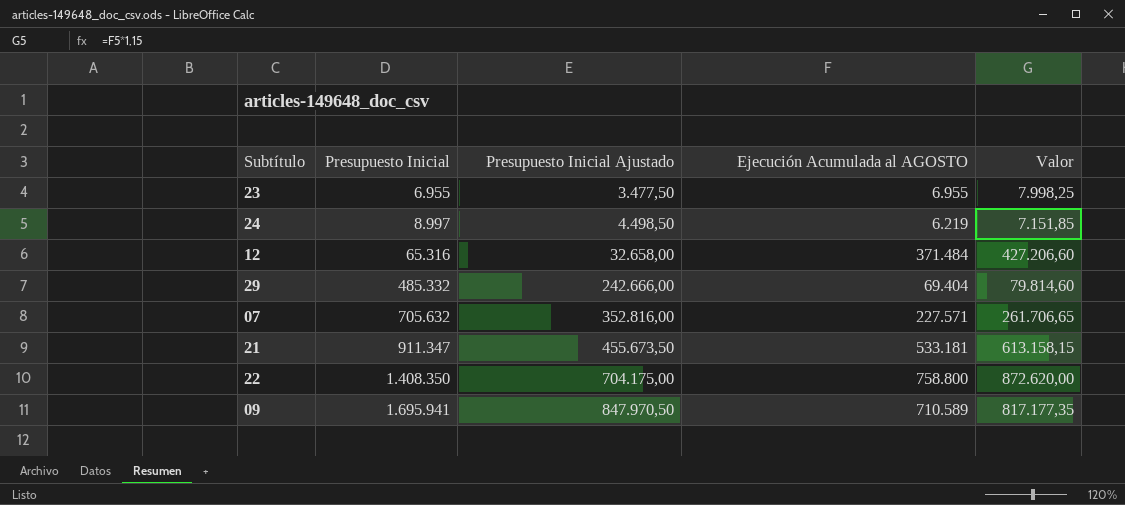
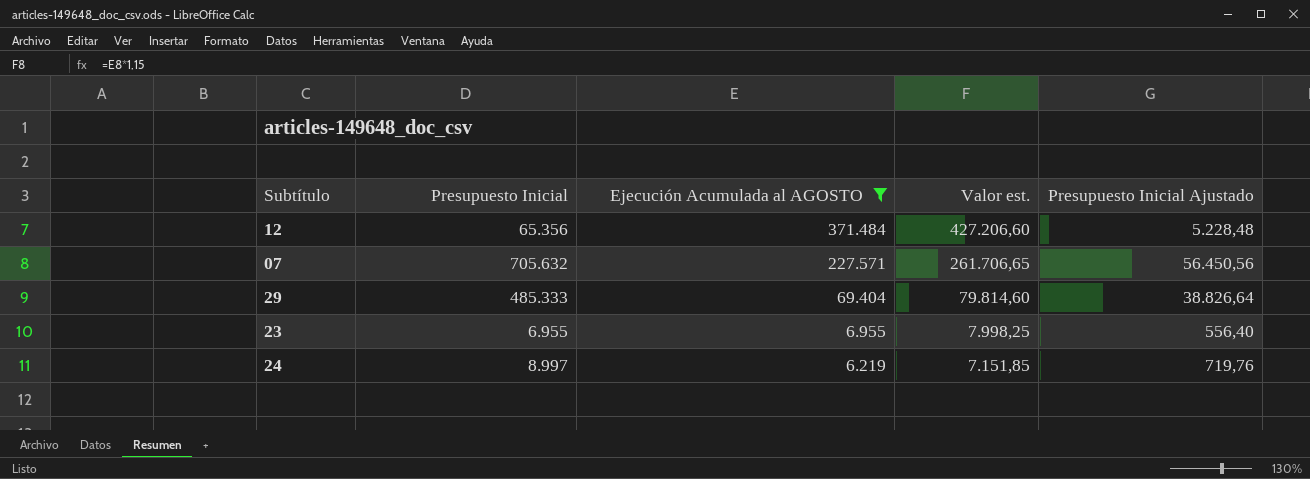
filter: none -> Ejecución Acumulada al AGOSTO <= 371.484
row order: Presupuesto Inicial ascending -> Ejecución Acumulada al AGOSTO descending
column name: Valor -> Valor est.
column Presupuesto Inicial Ajustado | formula: [Presupuesto Inicial] * 0,5 -> [Presupuesto Inicial] * 0,08
column Presupuesto Inicial Ajustado | position: 3 -> 5
12 | Presupuesto Inicial: 65.316 -> 65.356
29 | Presupuesto Inicial: 485.332 -> 485.333

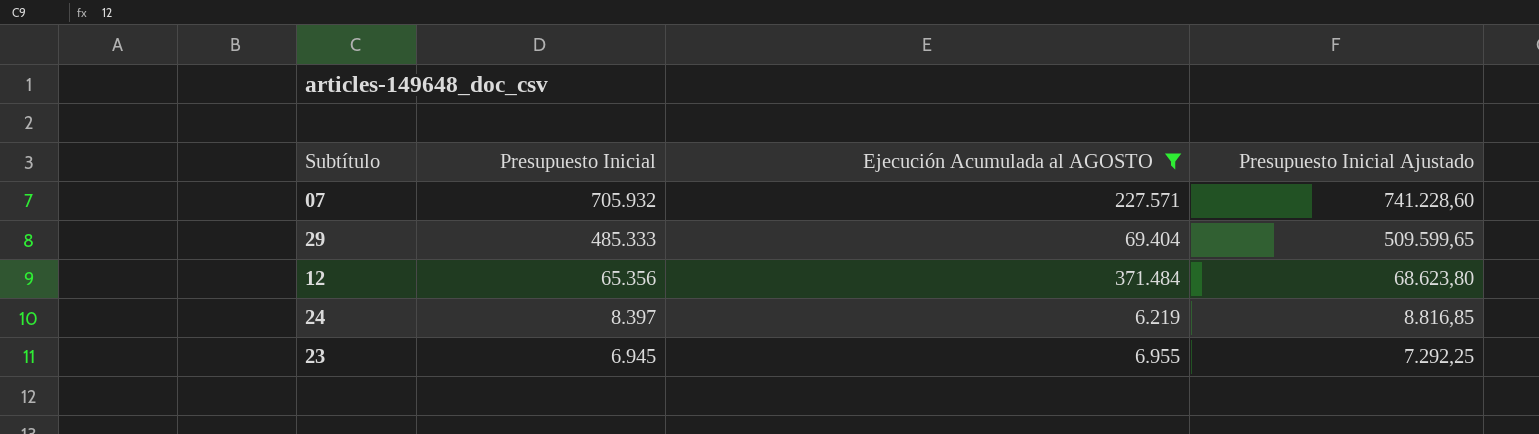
row order: Ejecución Acumulada al AGOSTO descending -> Presupuesto Inicial descending
column Valor est. | formula: [Ejecución Acumulada al AGOSTO] * 1,15 -> none
column Presupuesto Inicial Ajustado | formula: [Presupuesto Inicial] * 0,08 -> [Presupuesto Inicial] * 1,05
07 | Presupuesto Inicial: 705.632 -> 705.932
24 | Presupuesto Inicial: 8.997 -> 8.397
23 | Presupuesto Inicial: 6.955 -> 6.945

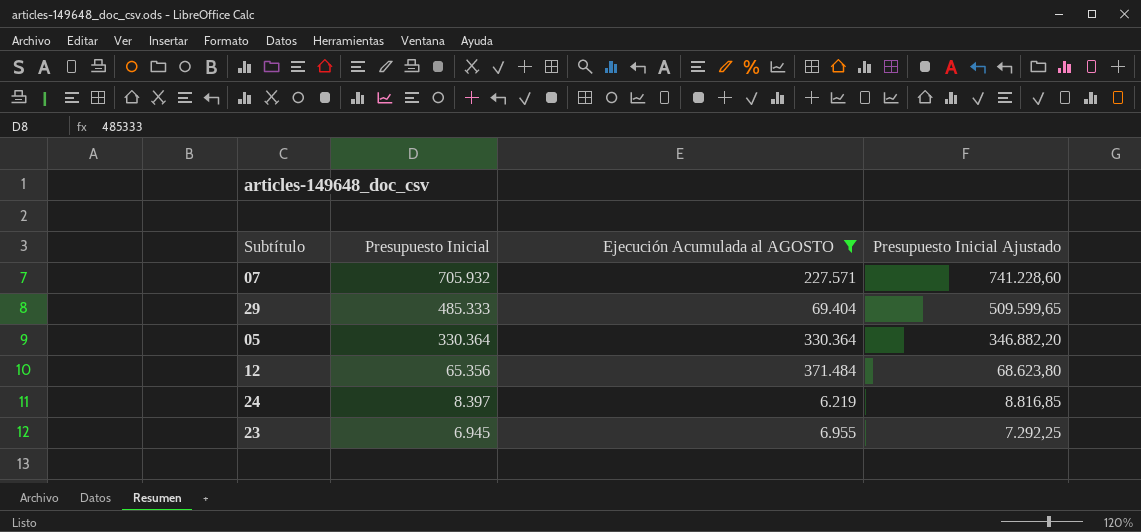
row 05: none -> 330.364 | 330.364 | 346.882,20

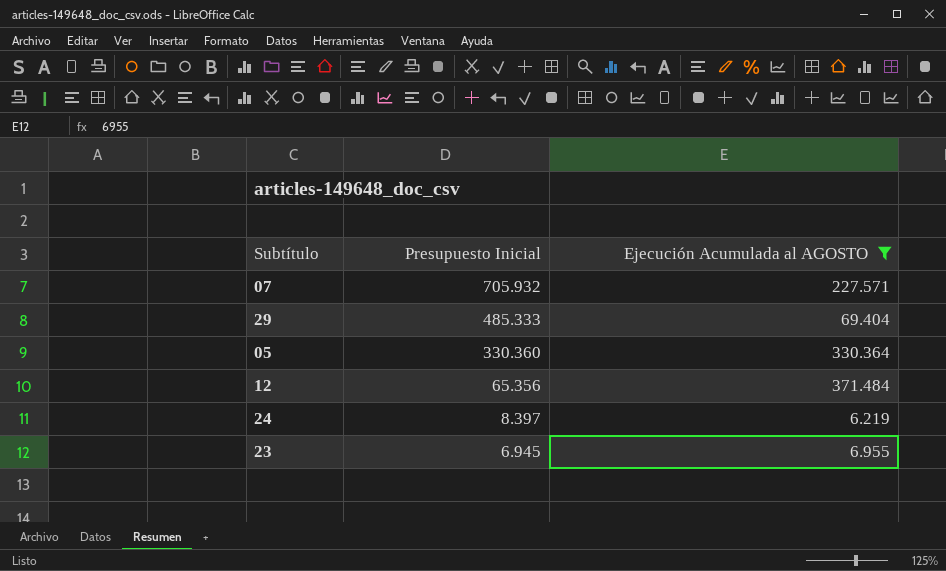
column Presupuesto Inicial Ajustado | formula: [Presupuesto Inicial] * 1,05 -> none
05 | Presupuesto Inicial: 330.364 -> 330.360

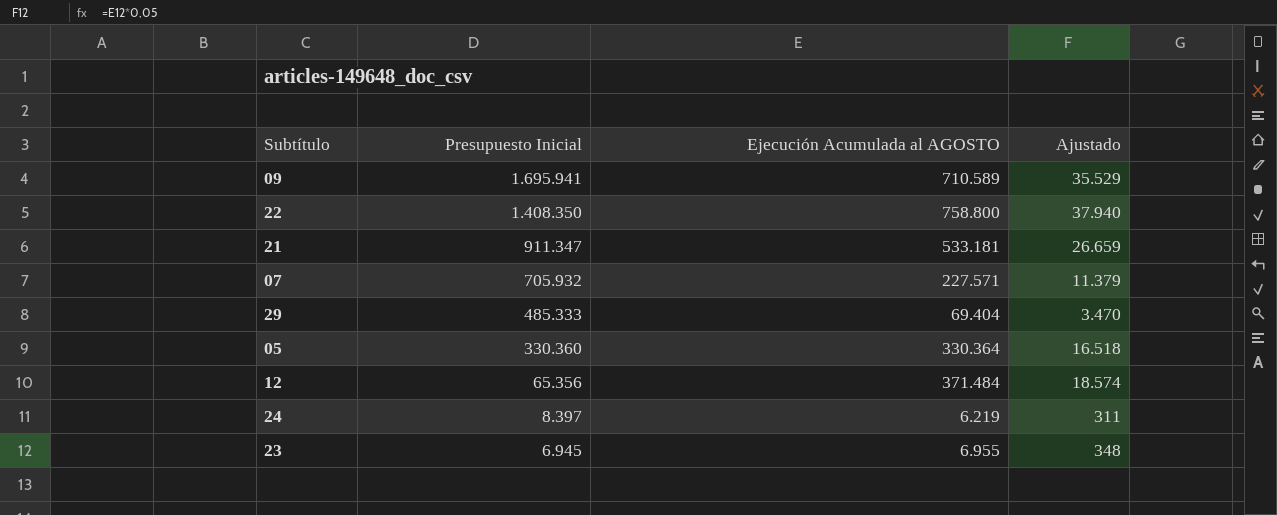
filter: Ejecución Acumulada al AGOSTO <= 371.484 -> none
column Ajustado | formula: none -> [Ejecución Acumulada al AGOSTO] * 0,05

